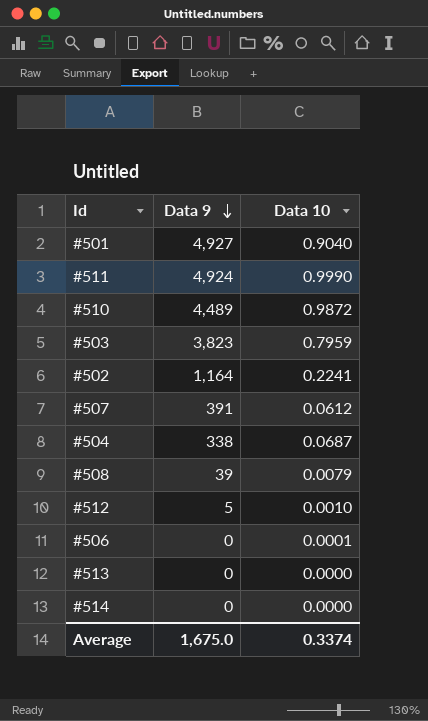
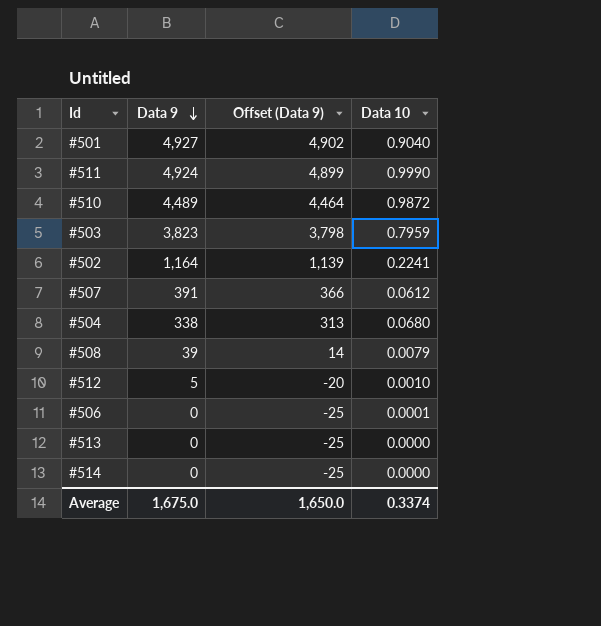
column Offset (Data 9) | formula: none -> [Data 9] - 25
#504 | Data 10: 0.0687 -> 0.0680

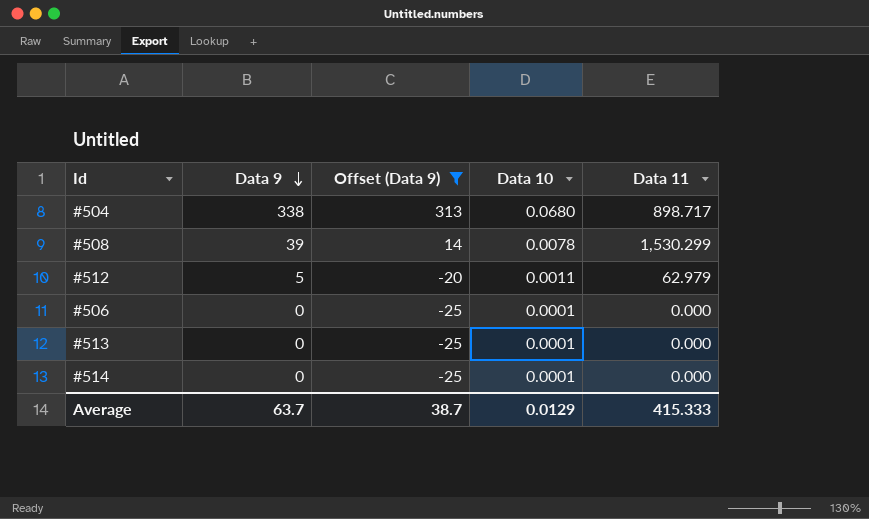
filter: none -> Offset (Data 9) <= 313
column Data 11 | position: none -> 5
#508 | Data 10: 0.0079 -> 0.0078
#512 | Data 10: 0.0010 -> 0.0011
#513 | Data 10: 0.0000 -> 0.0001
#514 | Data 10: 0.0000 -> 0.0001
Average | Data 9: 1,675.0 -> 63.7
Average | Offset (Data 9): 1,650.0 -> 38.7
Average | Data 10: 0.3374 -> 0.0129

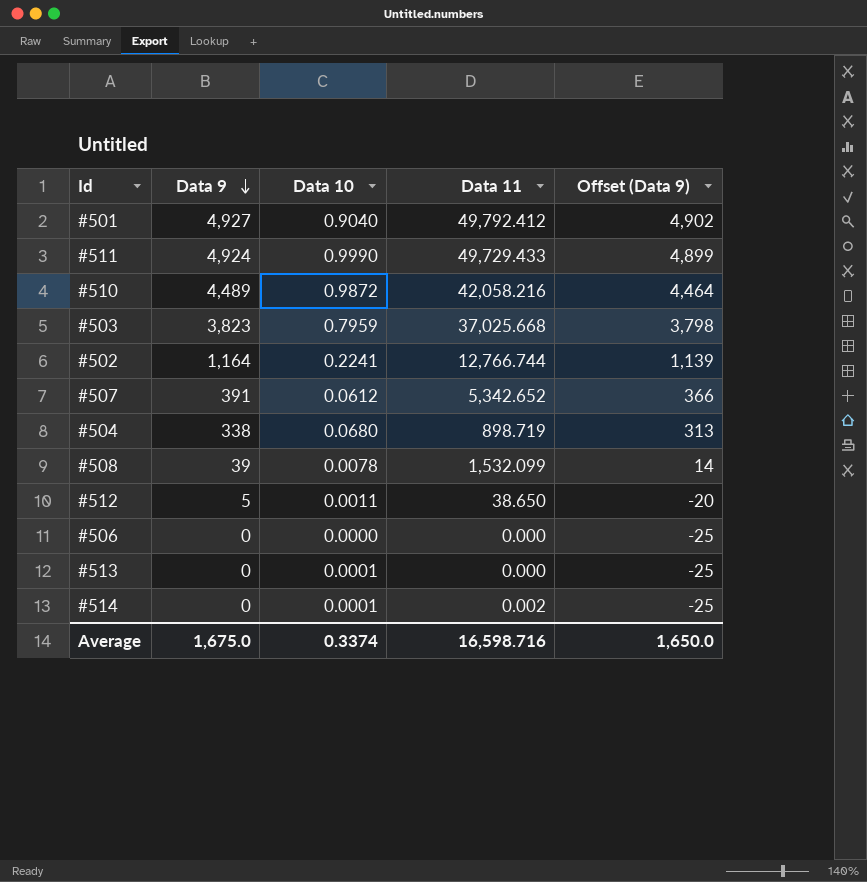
filter: Offset (Data 9) <= 313 -> none
column Offset (Data 9) | position: 3 -> 5
#504 | Data 11: 898.717 -> 898.719
#508 | Data 11: 1,530.299 -> 1,532.099
#512 | Data 11: 62.979 -> 38.650
#506 | Data 10: 0.0001 -> 0.0000
#514 | Data 11: 0.000 -> 0.002
Average | Data 9: 63.7 -> 1,675.0
Average | Data 10: 0.0129 -> 0.3374
Average | Data 11: 415.333 -> 16,598.716
Average | Offset (Data 9): 38.7 -> 1,650.0

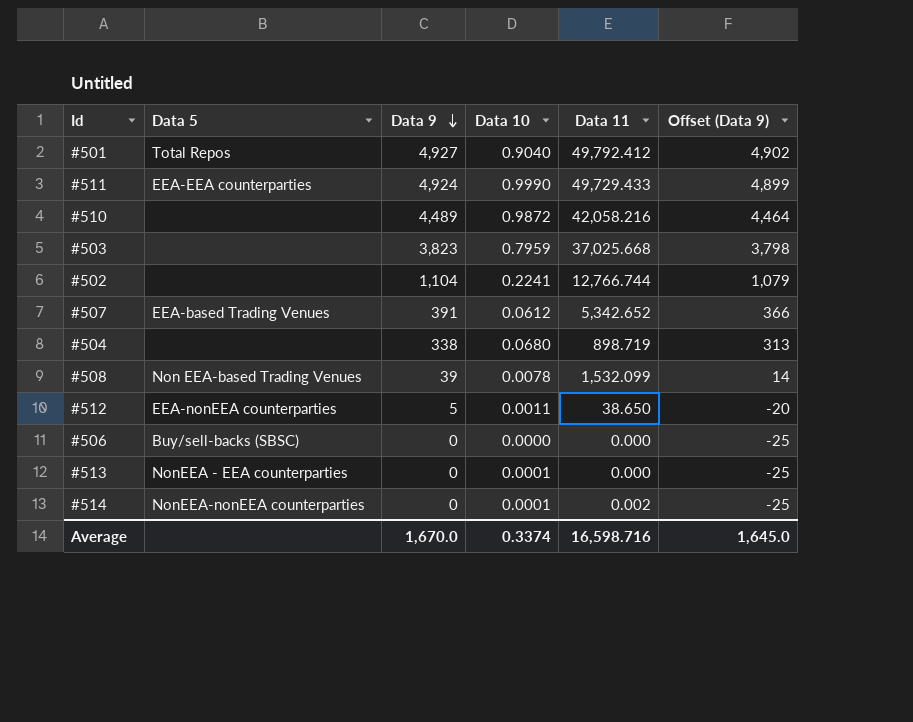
column Data 5 | position: none -> 2
#502 | Data 9: 1,164 -> 1,104
#502 | Offset (Data 9): 1,139 -> 1,079
Average | Data 9: 1,675.0 -> 1,670.0
Average | Offset (Data 9): 1,650.0 -> 1,645.0

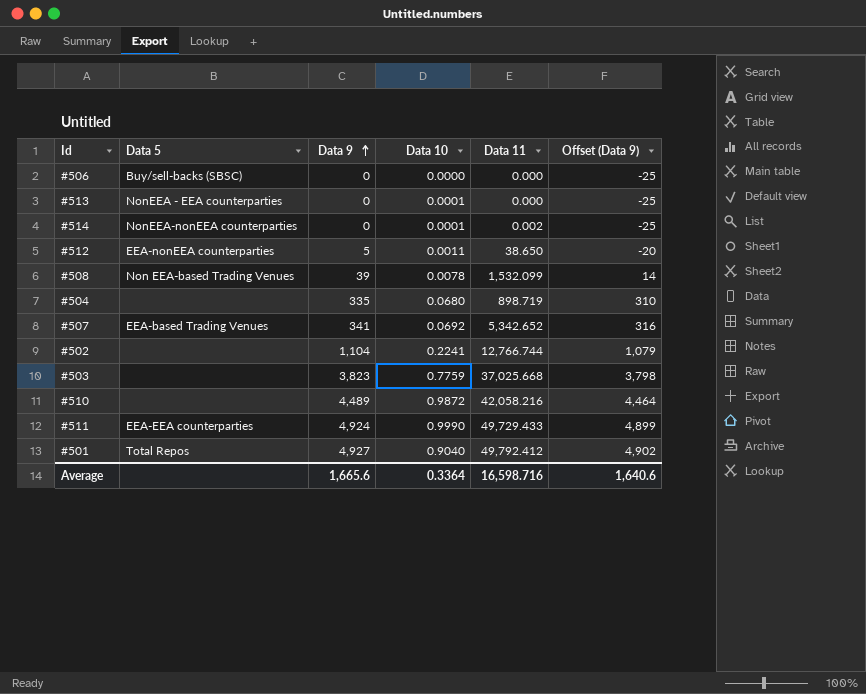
row order: Data 9 descending -> Data 9 ascending
#504 | Data 9: 338 -> 335
#504 | Offset (Data 9): 313 -> 310
#507 | Data 9: 391 -> 341
#507 | Data 10: 0.0612 -> 0.0692
#507 | Offset (Data 9): 366 -> 316
#503 | Data 10: 0.7959 -> 0.7759
Average | Data 9: 1,670.0 -> 1,665.6
Average | Data 10: 0.3374 -> 0.3364
Average | Offset (Data 9): 1,645.0 -> 1,640.6

